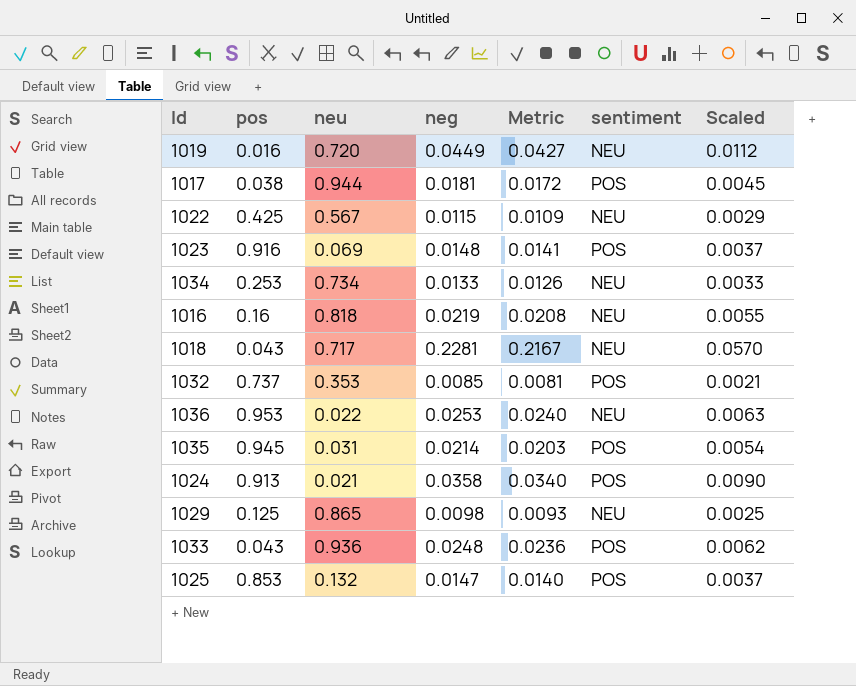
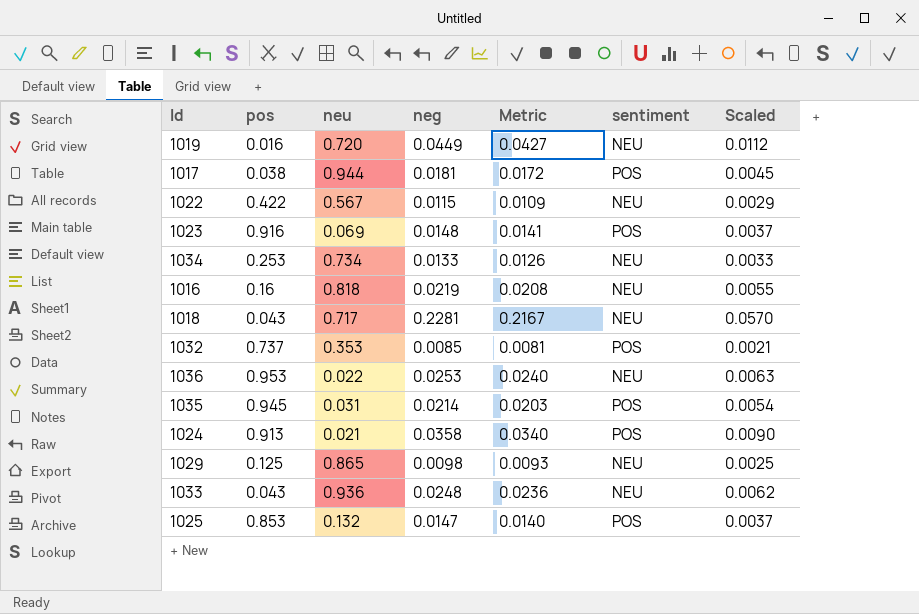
1022 | pos: 0.425 -> 0.422
1033 | sentiment: POS -> NEU

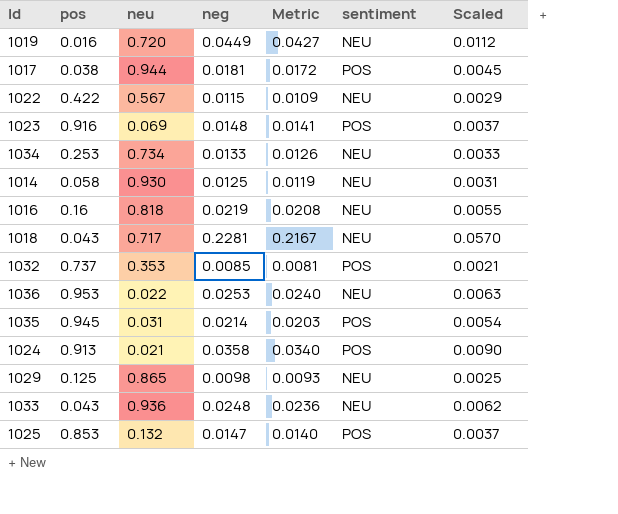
row 1014: none -> 0.058 | 0.930 | 0.0125 | 0.0119 | NEU | 0.0031

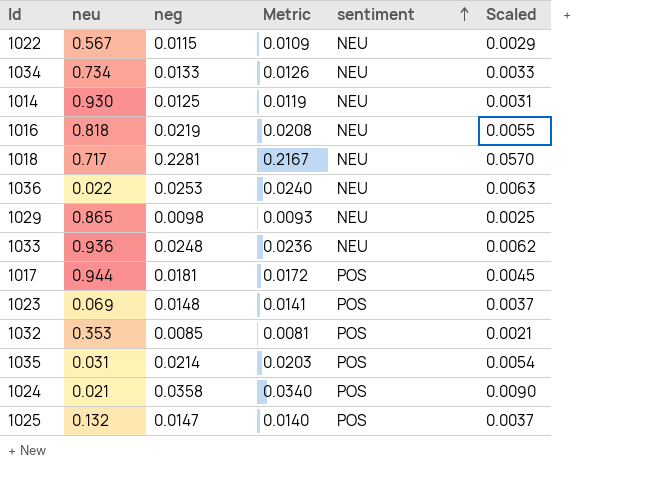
row order: none -> sentiment ascending
column pos | position: 2 -> none
row 1019: 0.016 | 0.720 | 0.0449 | 0.0427 | NEU | 0.0112 -> none

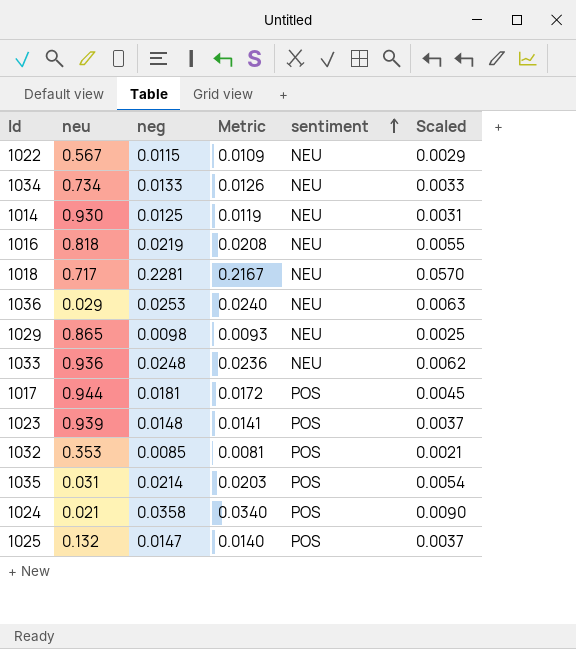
1036 | neu: 0.022 -> 0.029
1023 | neu: 0.069 -> 0.939

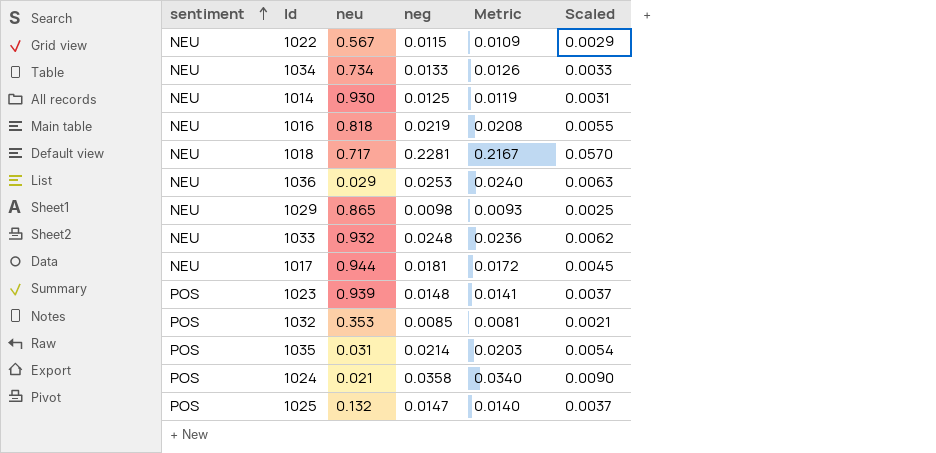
column sentiment | position: 5 -> 1
1033 | neu: 0.936 -> 0.932
1017 | sentiment: POS -> NEU

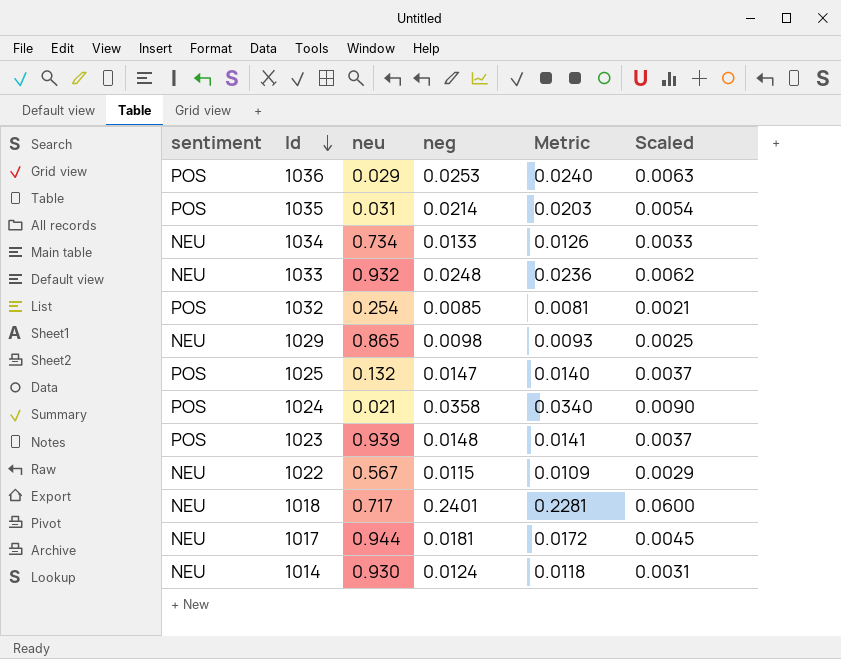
row order: sentiment ascending -> Id descending
row 1016: NEU | 0.818 | 0.0219 | 0.0208 | 0.0055 -> none
1036 | sentiment: NEU -> POS
1032 | neu: 0.353 -> 0.254
1018 | neg: 0.2281 -> 0.2401
1018 | Metric: 0.2167 -> 0.2281
1018 | Scaled: 0.0570 -> 0.0600
1014 | neg: 0.0125 -> 0.0124
1014 | Metric: 0.0119 -> 0.0118

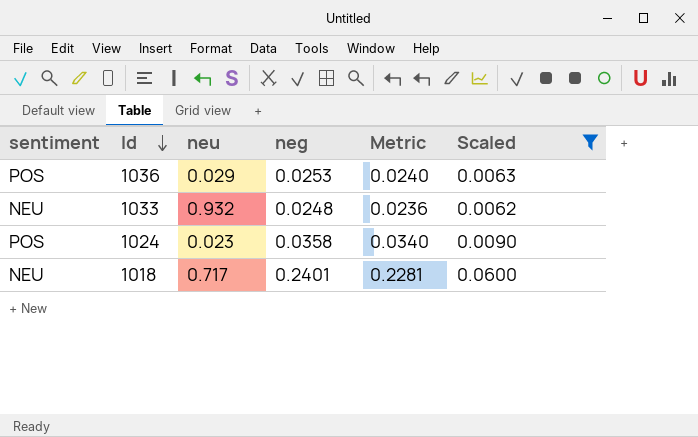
filter: none -> Scaled >= 0.0062
1024 | neu: 0.021 -> 0.023

